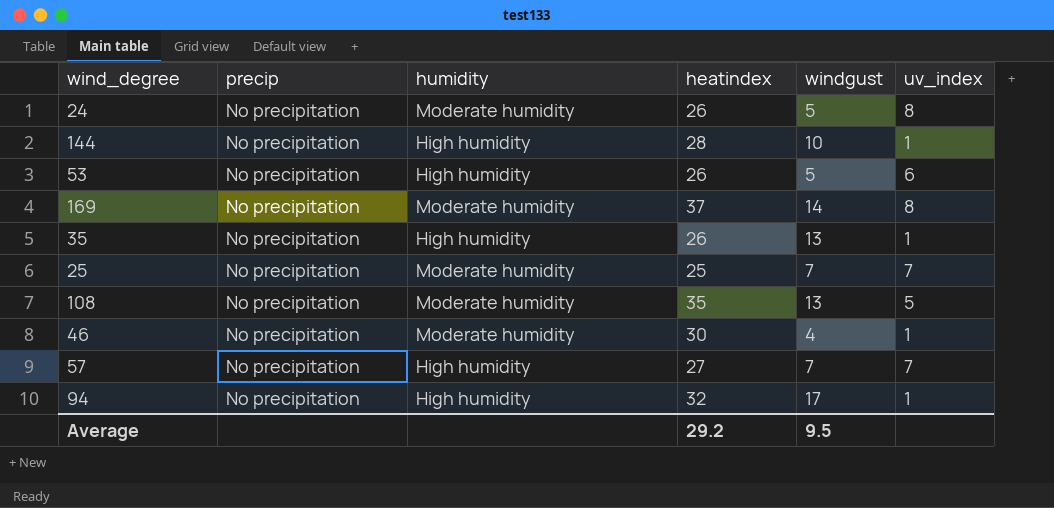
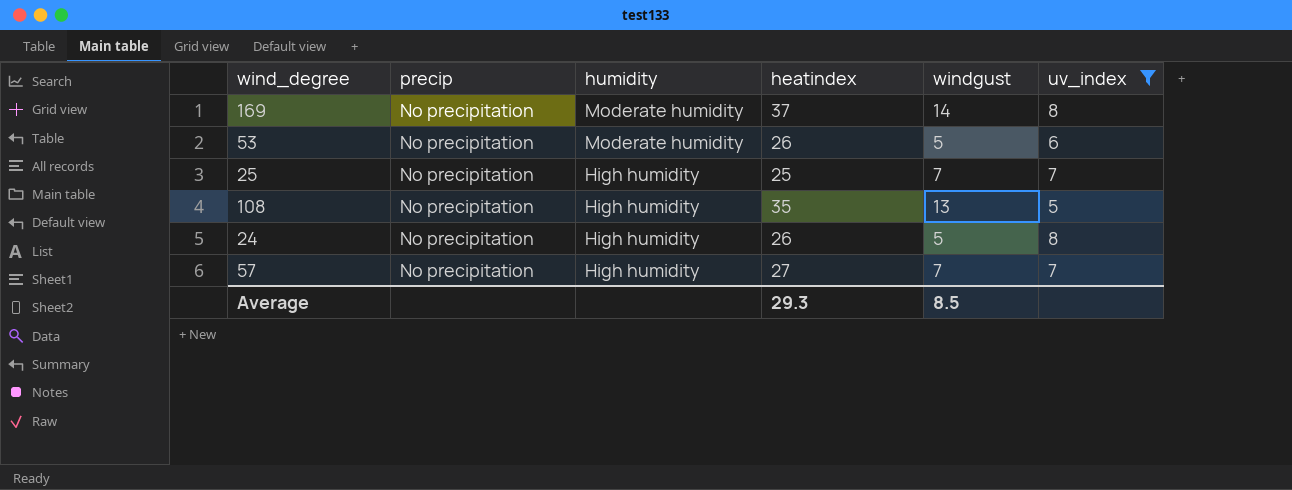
filter: none -> uv_index != 1
row order: none -> humidity descending
53 | humidity: High humidity -> Moderate humidity
25 | humidity: Moderate humidity -> High humidity
108 | humidity: Moderate humidity -> High humidity
24 | humidity: Moderate humidity -> High humidity
Average | heatindex: 29.2 -> 29.3
Average | windgust: 9.5 -> 8.5

